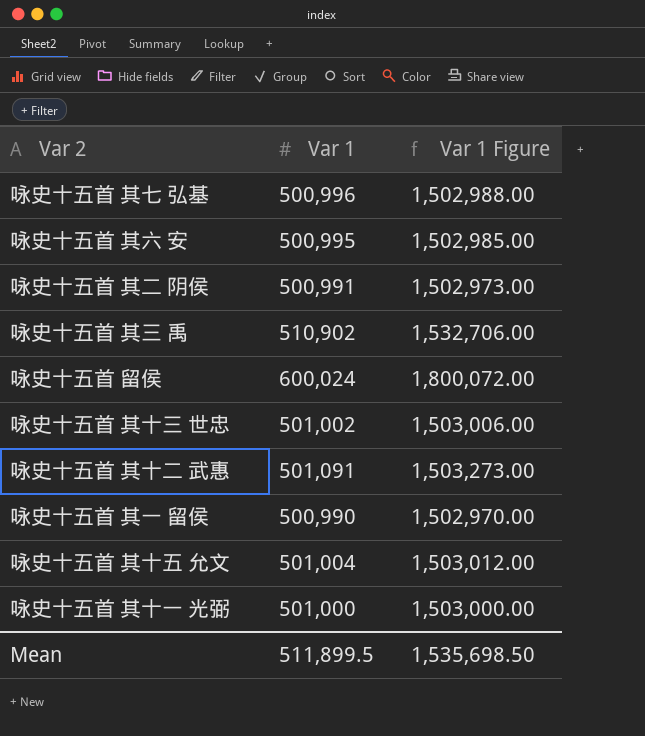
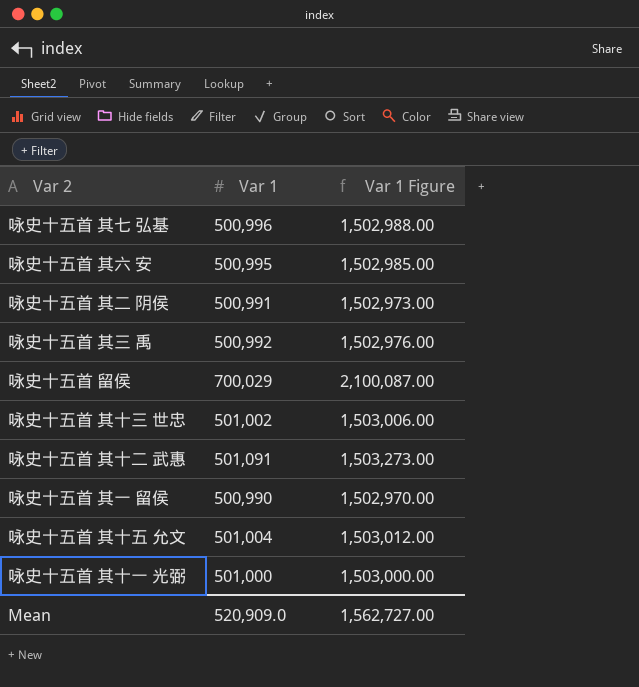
咏史十五首 其三 禹 | Var 1: 510,902 -> 500,992
咏史十五首 其三 禹 | Var 1 Figure: 1,532,706.00 -> 1,502,976.00
咏史十五首 留侯 | Var 1: 600,024 -> 700,029
咏史十五首 留侯 | Var 1 Figure: 1,800,072.00 -> 2,100,087.00
Mean | Var 1: 511,899.5 -> 520,909.0
Mean | Var 1 Figure: 1,535,698.50 -> 1,562,727.00

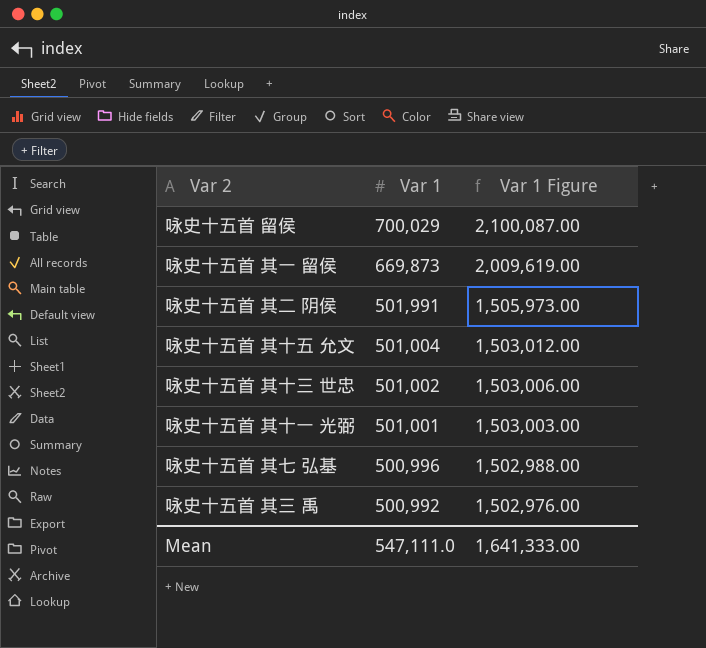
row order: none -> Var 1 descending
row 咏史十五首 其六 安: 500,995 | 1,502,985.00 -> none
row 咏史十五首 其十二 武惠: 501,091 | 1,503,273.00 -> none
咏史十五首 其一 留侯 | Var 1: 500,990 -> 669,873
咏史十五首 其一 留侯 | Var 1 Figure: 1,502,970.00 -> 2,009,619.00
咏史十五首 其二 阴侯 | Var 1: 500,991 -> 501,991
咏史十五首 其二 阴侯 | Var 1 Figure: 1,502,973.00 -> 1,505,973.00
咏史十五首 其十一 光弼 | Var 1: 501,000 -> 501,001
咏史十五首 其十一 光弼 | Var 1 Figure: 1,503,000.00 -> 1,503,003.00
Mean | Var 1: 520,909.0 -> 547,111.0
Mean | Var 1 Figure: 1,562,727.00 -> 1,641,333.00

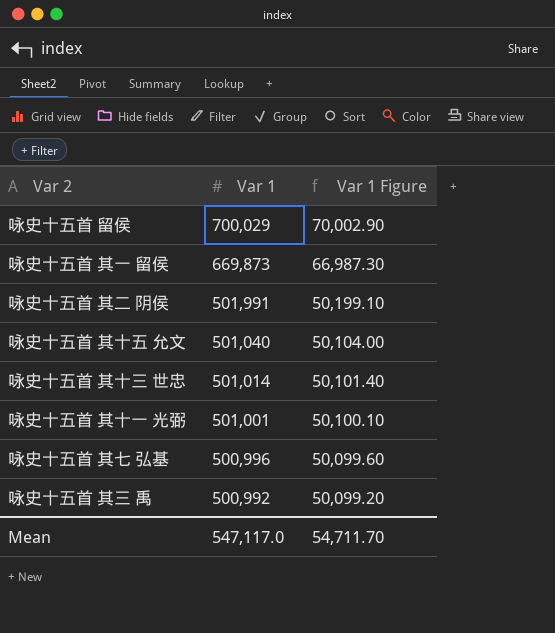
column Var 1 Figure | formula: [Var 1] * 3 -> [Var 1] * 0.1
咏史十五首 其十五 允文 | Var 1: 501,004 -> 501,040
咏史十五首 其十三 世忠 | Var 1: 501,002 -> 501,014
Mean | Var 1: 547,111.0 -> 547,117.0
Mean | Var 1 Figure: 1,641,333.00 -> 54,711.70

